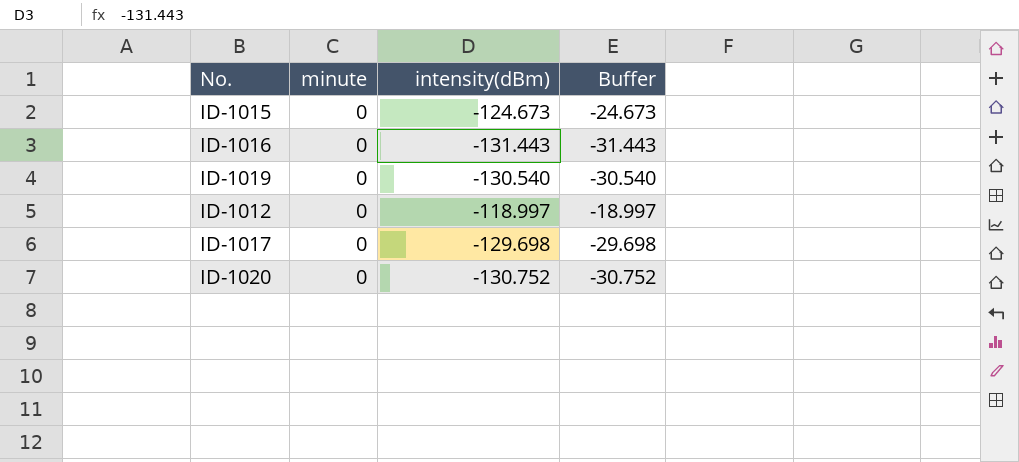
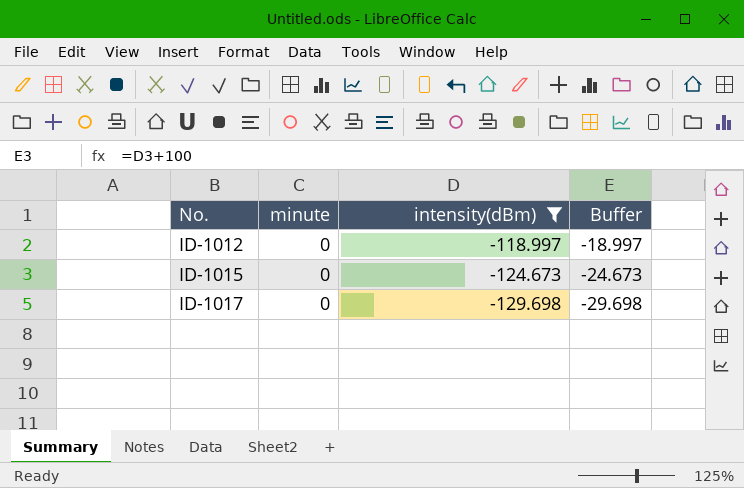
filter: none -> intensity(dBm) >= -129.698
row order: none -> No. ascending

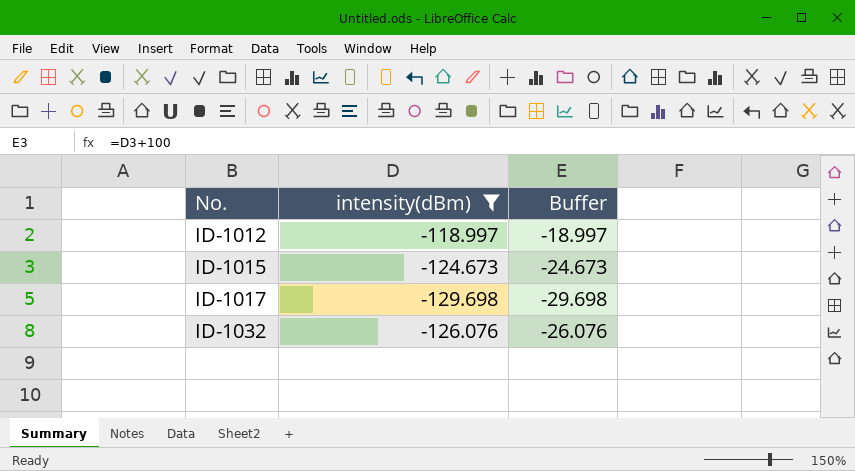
column minute | position: 2 -> none
row ID-1032: none -> -126.076 | -26.076

